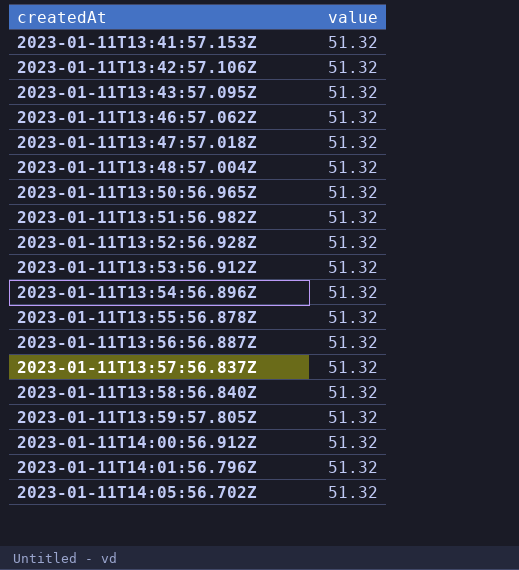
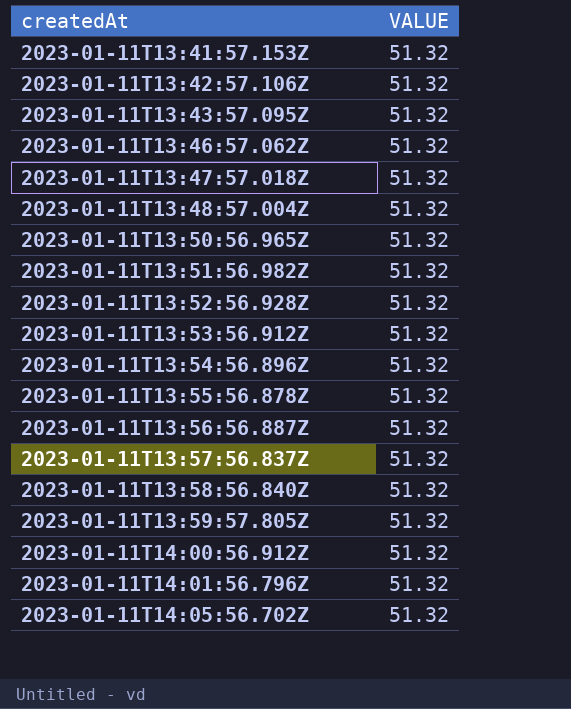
column name: value -> VALUE

